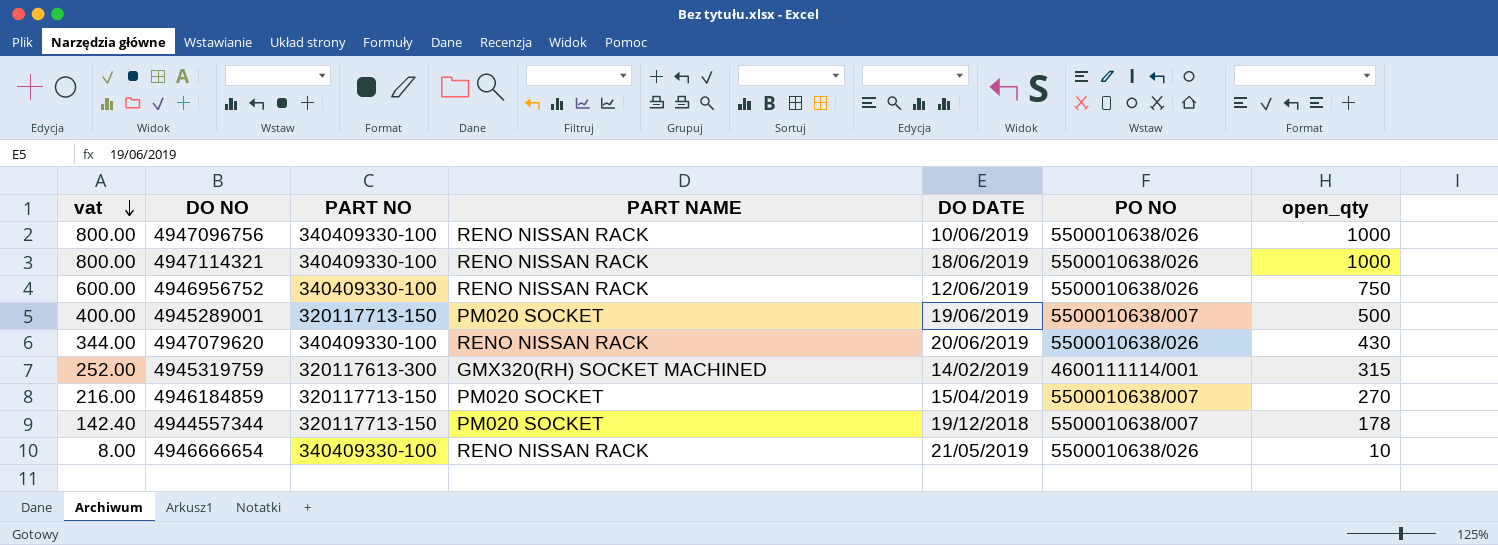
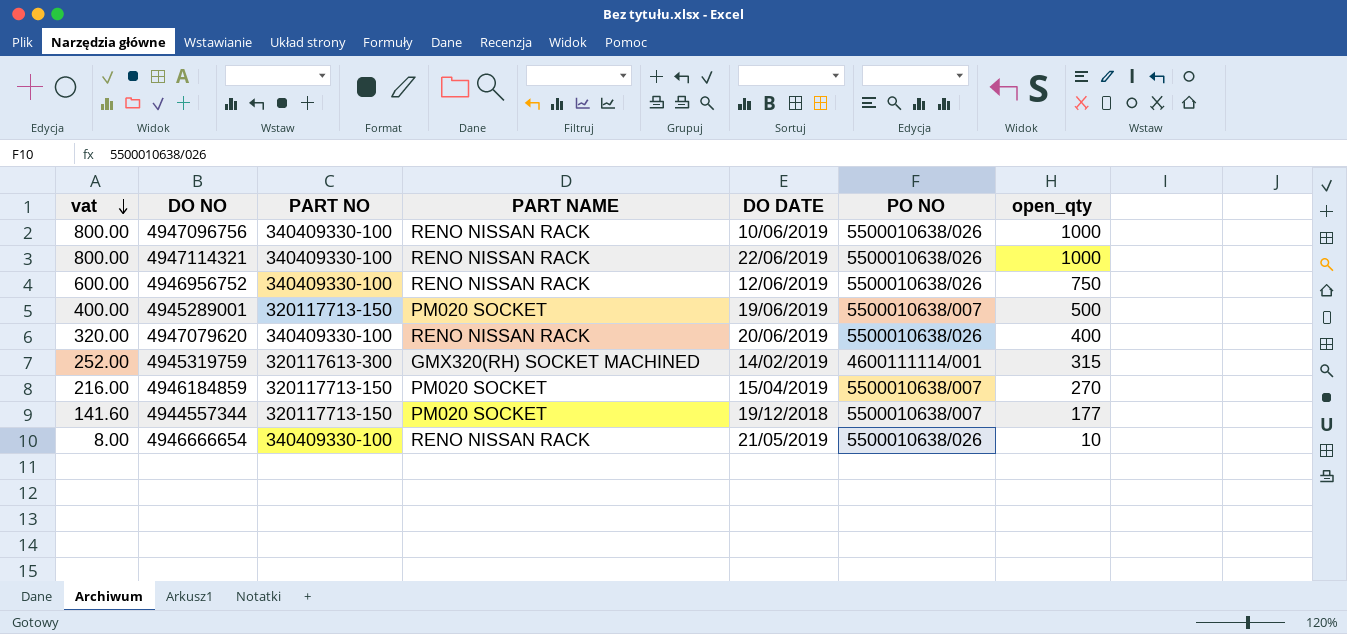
4947114321 | DO DATE: 18/06/2019 -> 22/06/2019
4947079620 | vat: 344.00 -> 320.00
4947079620 | open_qty: 430 -> 400
4944557344 | vat: 142.40 -> 141.60
4944557344 | open_qty: 178 -> 177

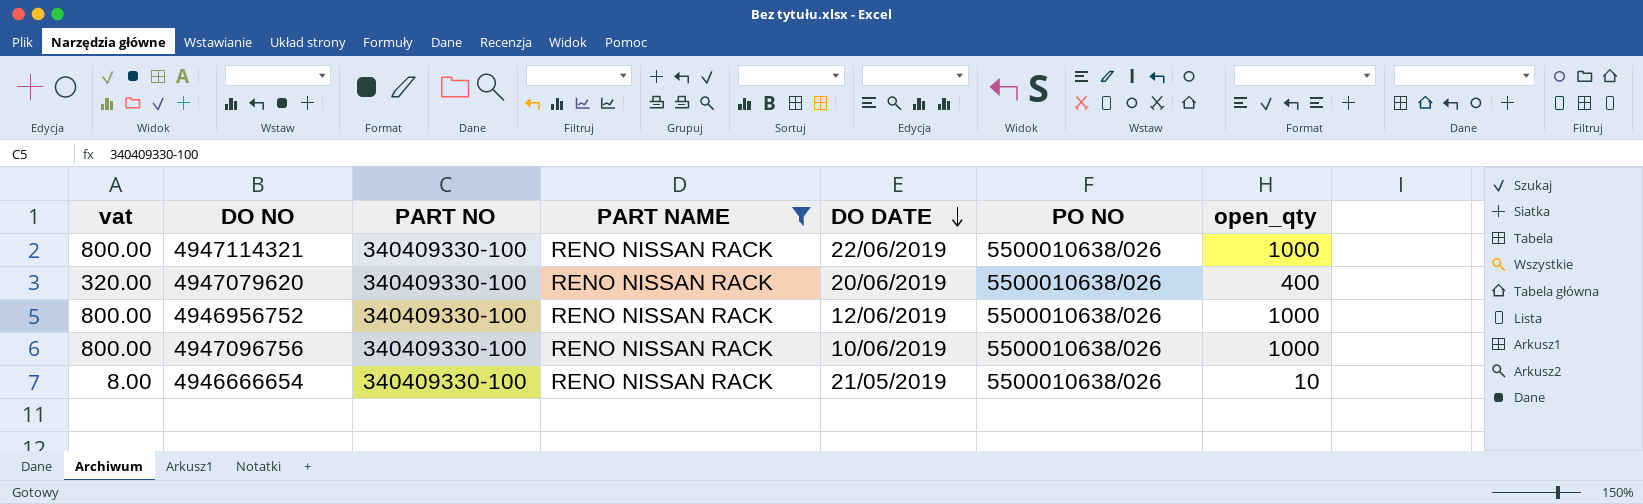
filter: none -> PART NAME = RENO NISSAN RACK
row order: vat descending -> DO DATE descending
4946956752 | vat: 600.00 -> 800.00
4946956752 | open_qty: 750 -> 1000

